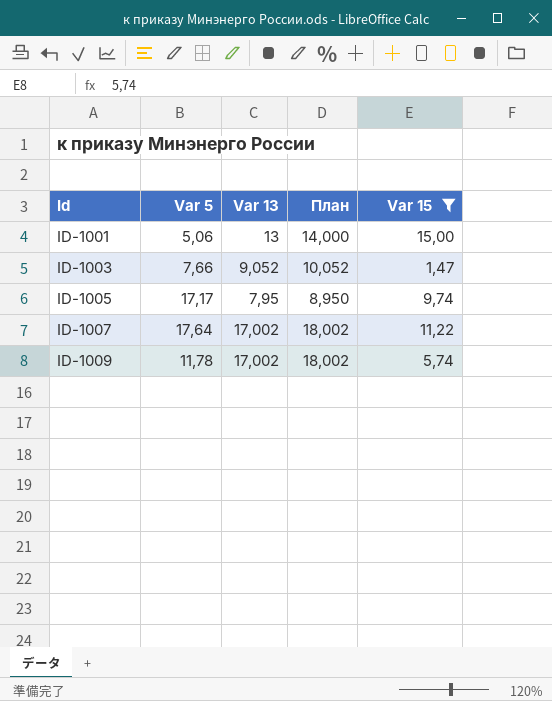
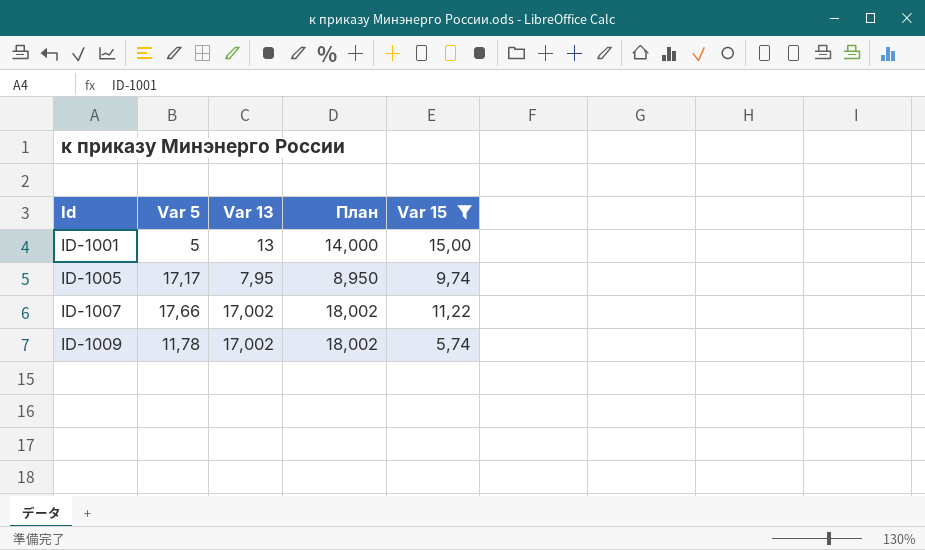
row ID-1003: 7,66 | 9,052 | 10,052 | 1,47 -> none
ID-1001 | Var 5: 5,06 -> 5
ID-1007 | Var 5: 17,64 -> 17,66

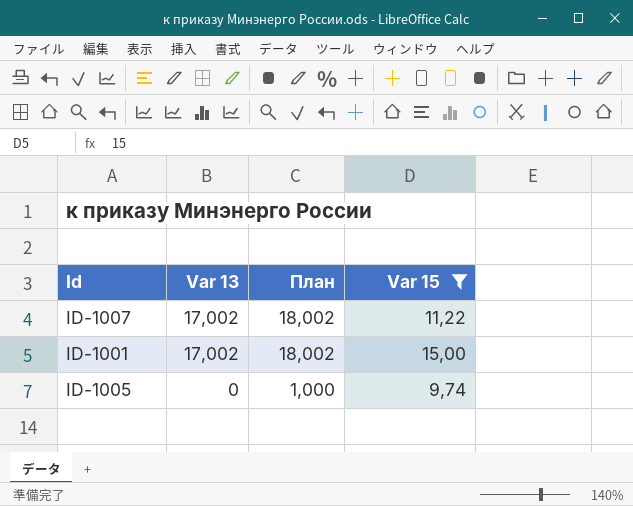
row order: Id ascending -> Var 13 descending
column Var 5 | position: 2 -> none
row ID-1009: 11,78 | 17,002 | 18,002 | 5,74 -> none
ID-1001 | Var 13: 13 -> 17,002
ID-1001 | План: 14,000 -> 18,002
ID-1005 | Var 13: 7,95 -> 0
ID-1005 | План: 8,950 -> 1,000

